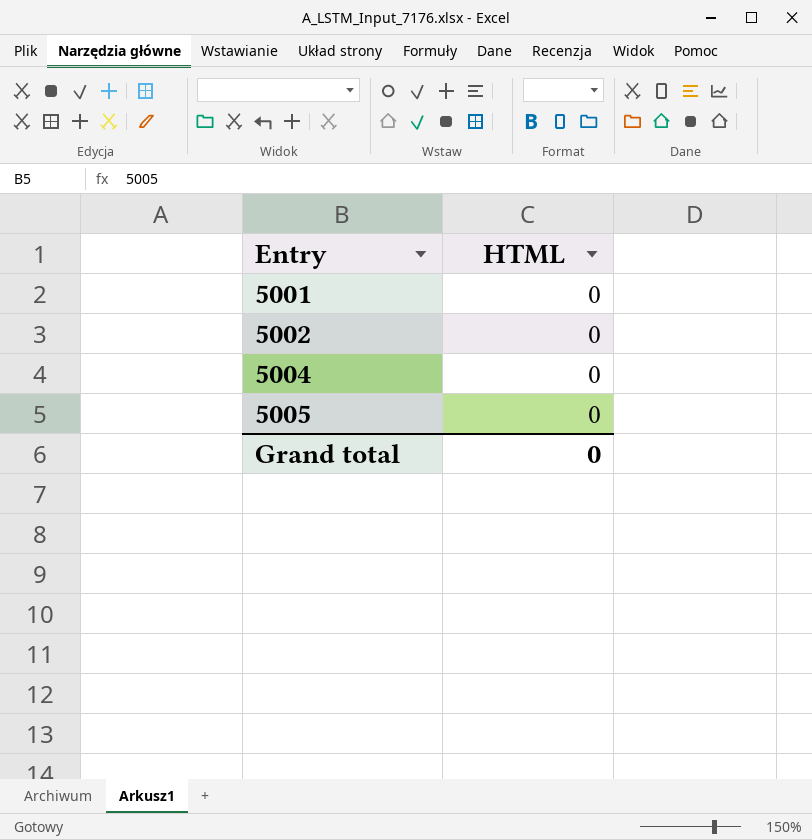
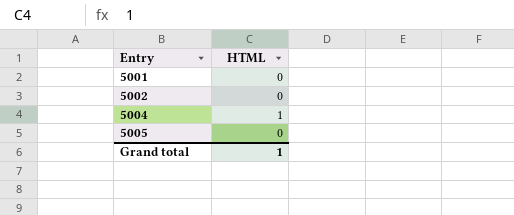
5004 | HTML: 0 -> 1
Grand total | HTML: 0 -> 1

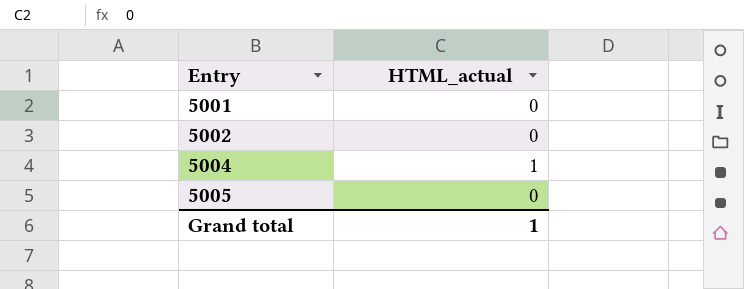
column name: HTML -> HTML_actual

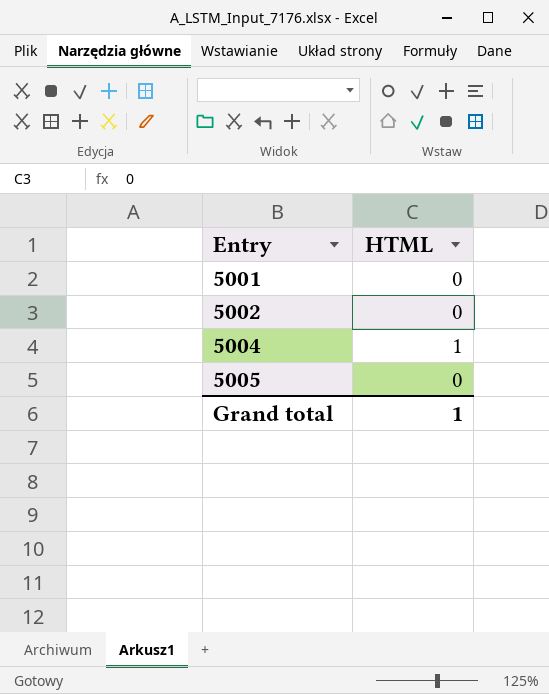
column name: HTML_actual -> HTML

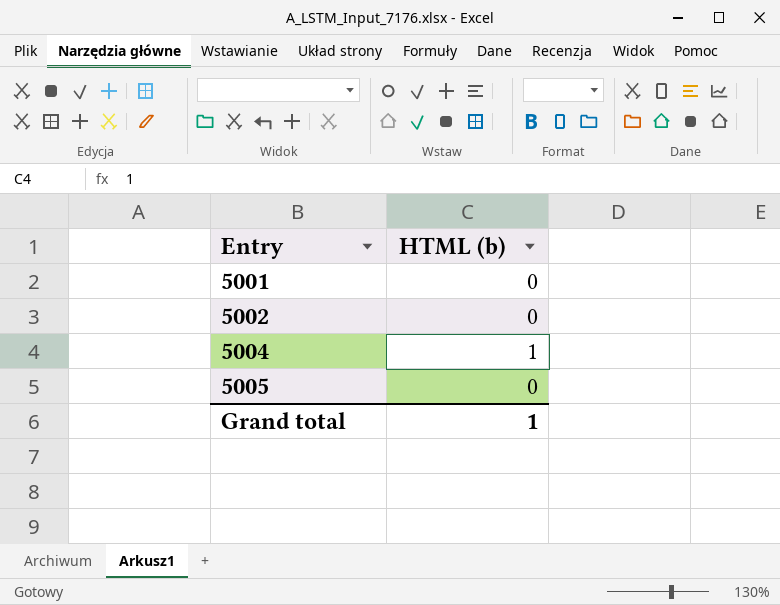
column name: HTML -> HTML (b)

